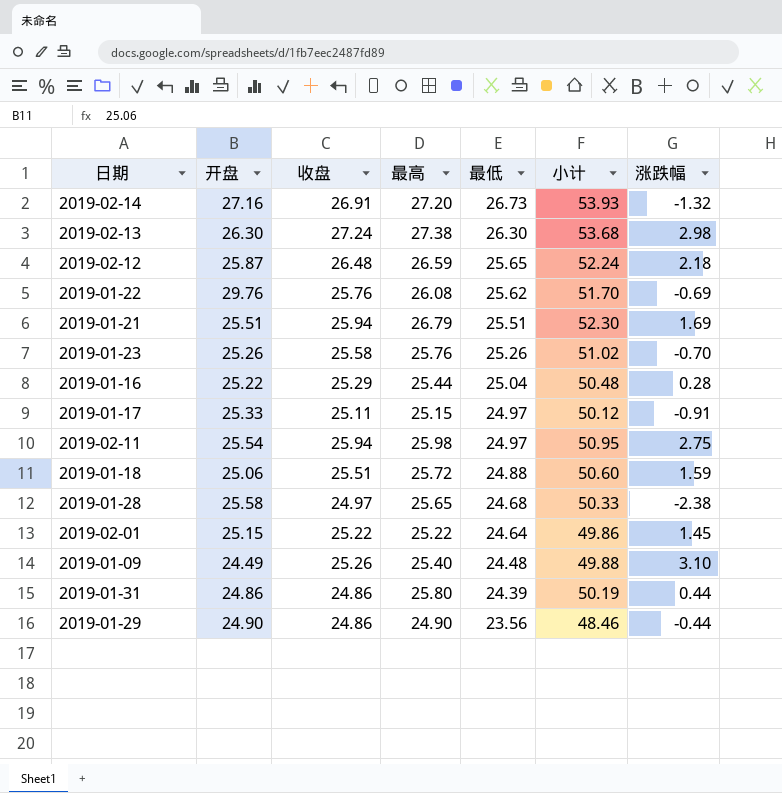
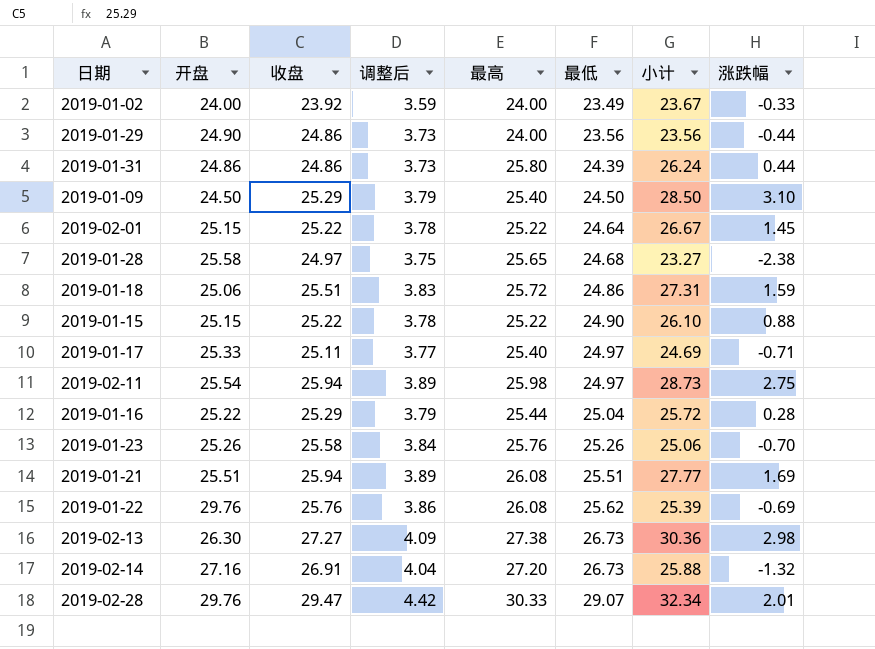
row order: 最低 descending -> 最低 ascending
column 调整后 | formula: none -> [收盘] * 0.15
column 小计 | formula: [最高] + [最低] -> [最高] + [涨跌幅]
row 2019-02-12: 25.87 | 26.48 | 26.59 | 25.65 | 52.24 | 2.18 -> none
row 2019-01-02: none -> 24.00 | 23.92 | 3.59 | 24.00 | 23.49 | 23.67 | -0.33
2019-01-29 | 最高: 24.90 -> 24.00
2019-01-09 | 开盘: 24.49 -> 24.50
2019-01-09 | 收盘: 25.26 -> 25.29
2019-01-09 | 最低: 24.48 -> 24.50
2019-01-18 | 最低: 24.88 -> 24.86
row 2019-01-15: none -> 25.15 | 25.22 | 3.78 | 25.22 | 24.90 | 26.10 | 0.88
2019-01-17 | 最高: 25.15 -> 25.40
2019-01-17 | 涨跌幅: -0.91 -> -0.71
2019-01-21 | 最高: 26.79 -> 26.08
2019-02-13 | 收盘: 27.24 -> 27.27
2019-02-13 | 最低: 26.30 -> 26.73
row 2019-02-28: none -> 29.76 | 29.47 | 4.42 | 30.33 | 29.07 | 32.34 | 2.01

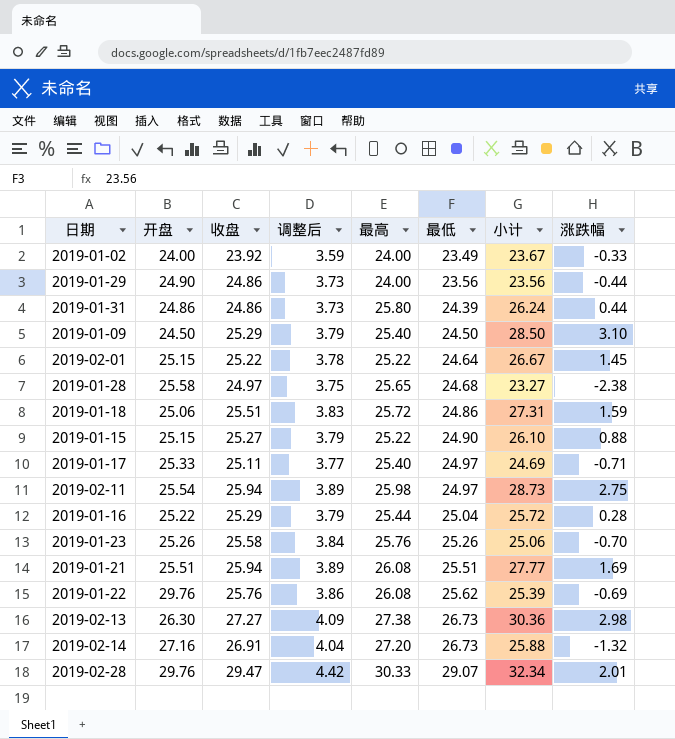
2019-01-15 | 收盘: 25.22 -> 25.27
2019-01-15 | 调整后: 3.78 -> 3.79

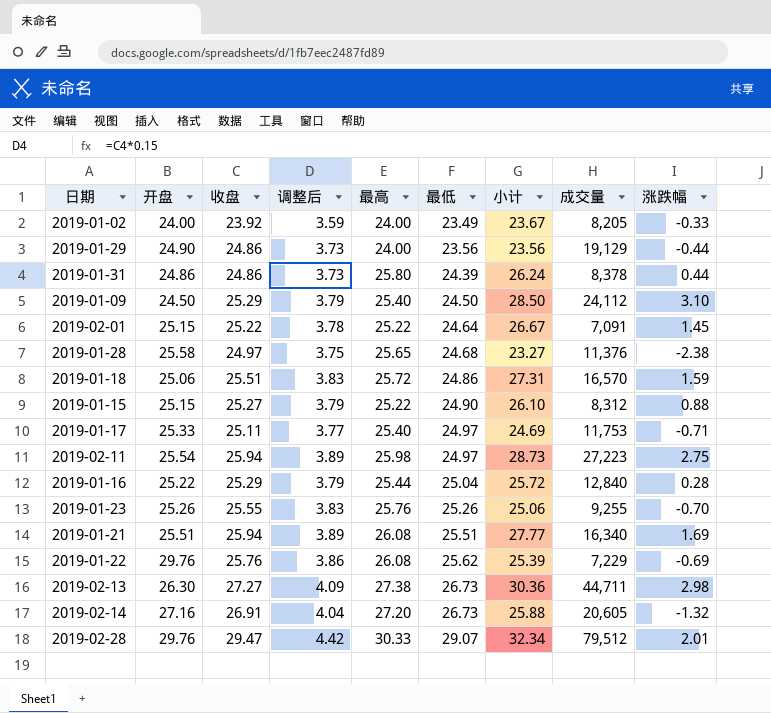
column 成交量 | position: none -> 8
2019-01-23 | 收盘: 25.58 -> 25.55
2019-01-23 | 调整后: 3.84 -> 3.83

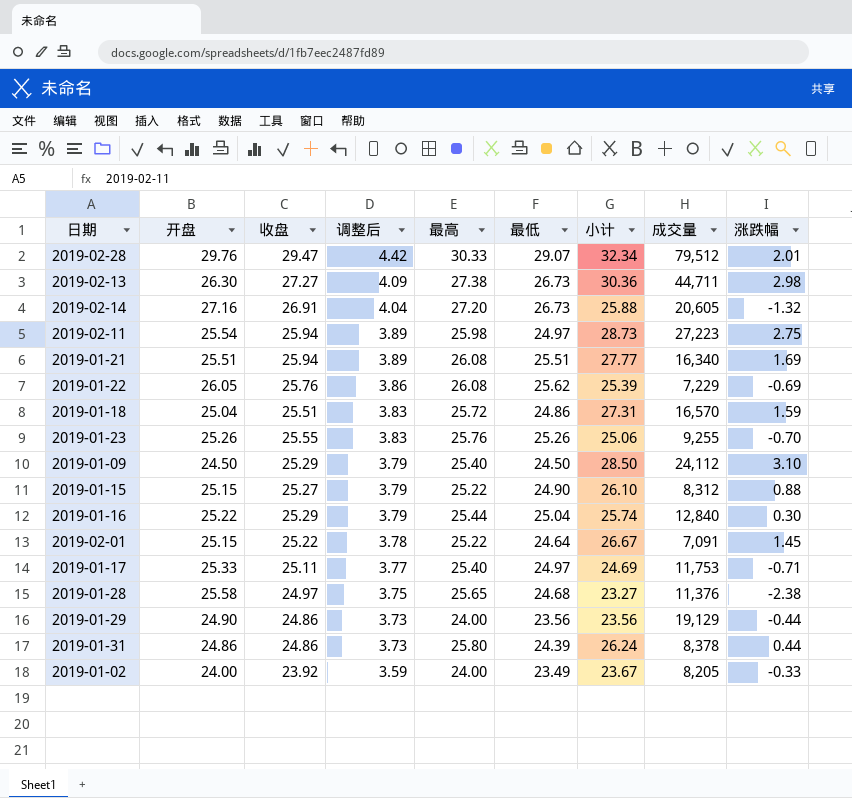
row order: 最低 ascending -> 调整后 descending
2019-01-22 | 开盘: 29.76 -> 26.05
2019-01-18 | 开盘: 25.06 -> 25.04
2019-01-16 | 小计: 25.72 -> 25.74
2019-01-16 | 涨跌幅: 0.28 -> 0.30

